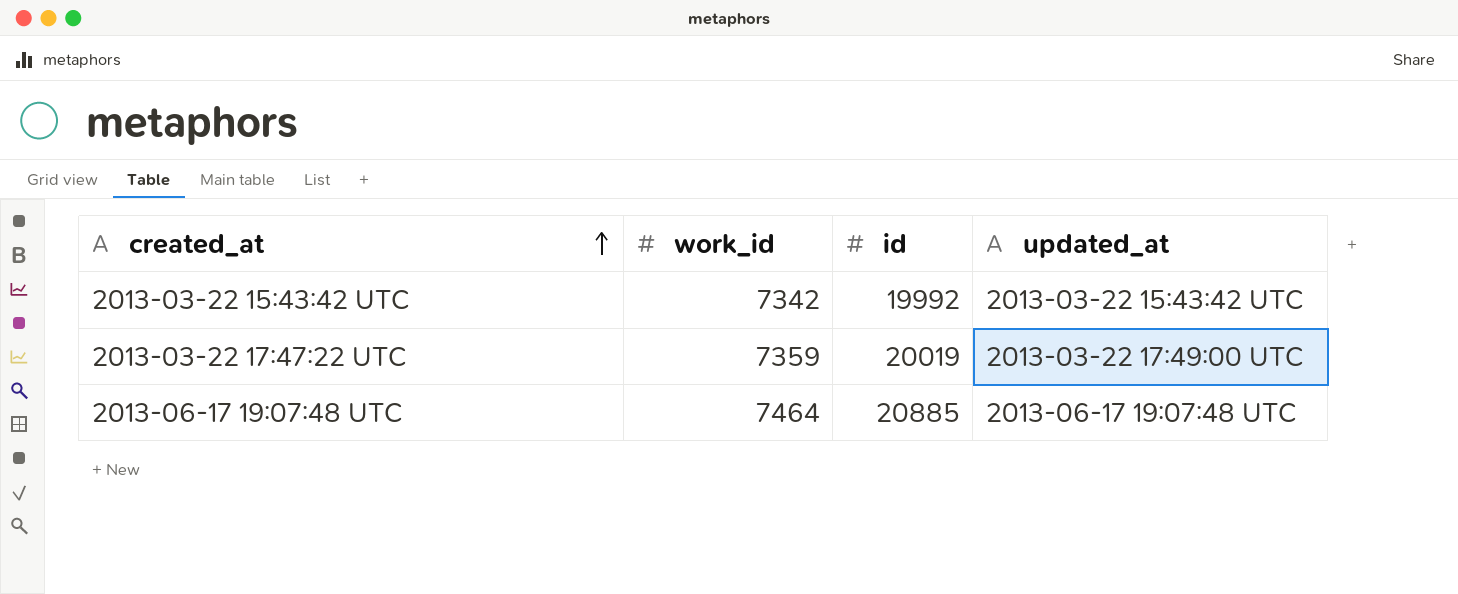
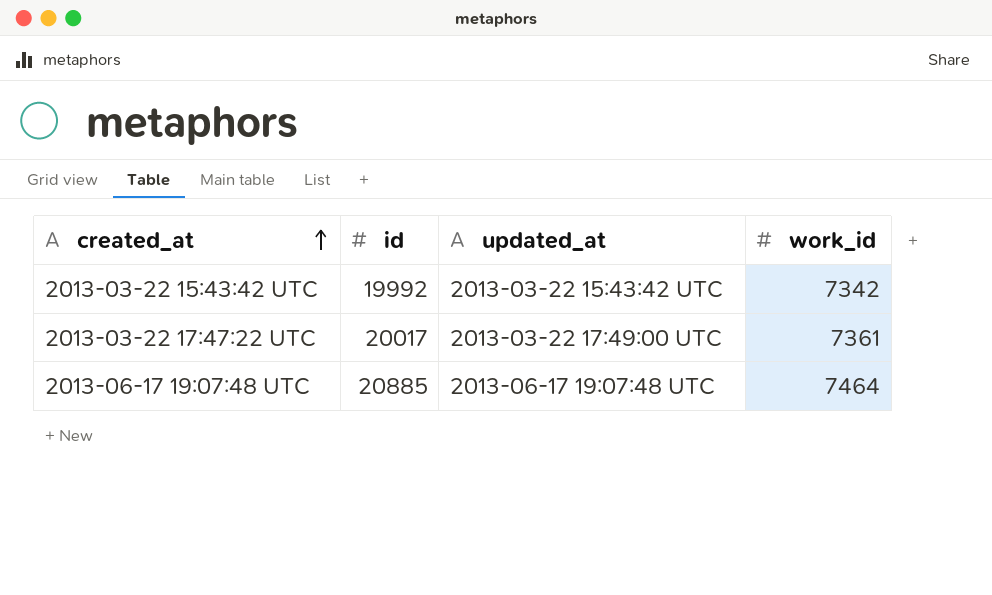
column work_id | position: 2 -> 4
2013-03-22 17:47:22 UTC | id: 20019 -> 20017
2013-03-22 17:47:22 UTC | work_id: 7359 -> 7361

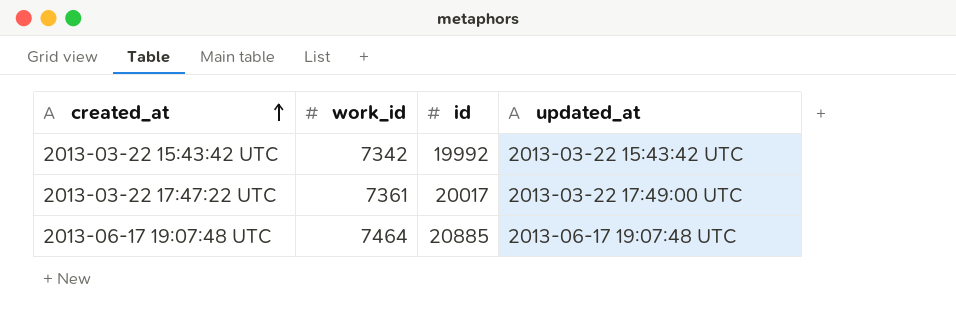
column work_id | position: 4 -> 2

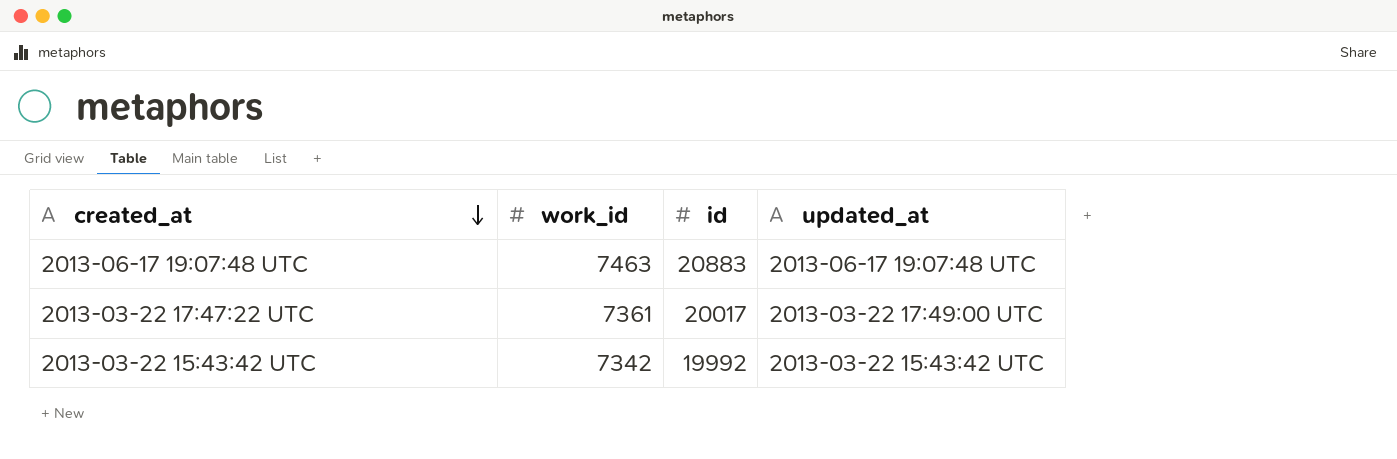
row order: created_at ascending -> created_at descending
2013-06-17 19:07:48 UTC | work_id: 7464 -> 7463
2013-06-17 19:07:48 UTC | id: 20885 -> 20883

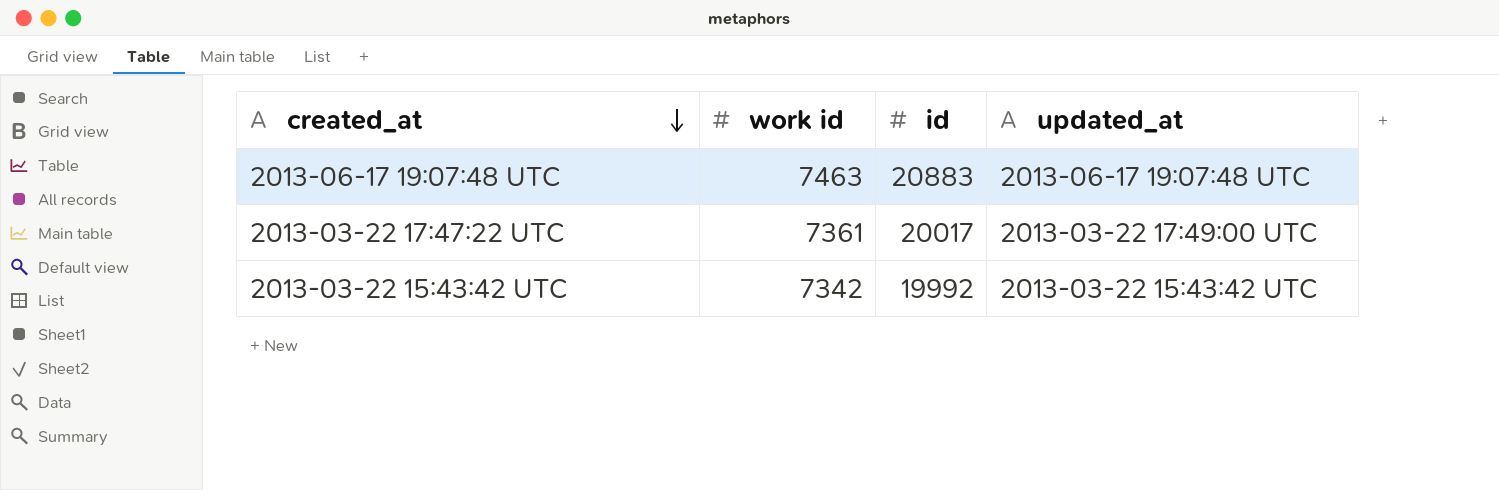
column name: work_id -> work id

